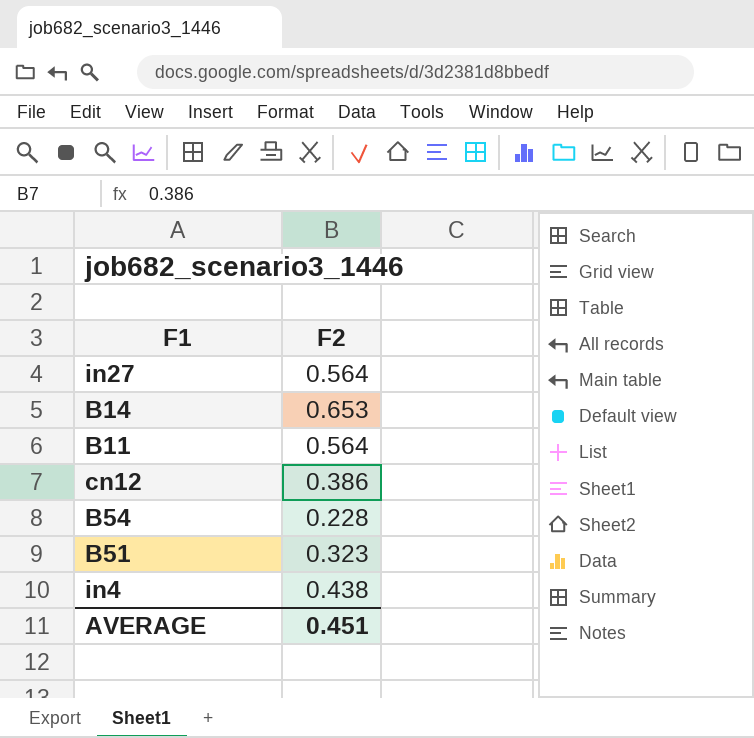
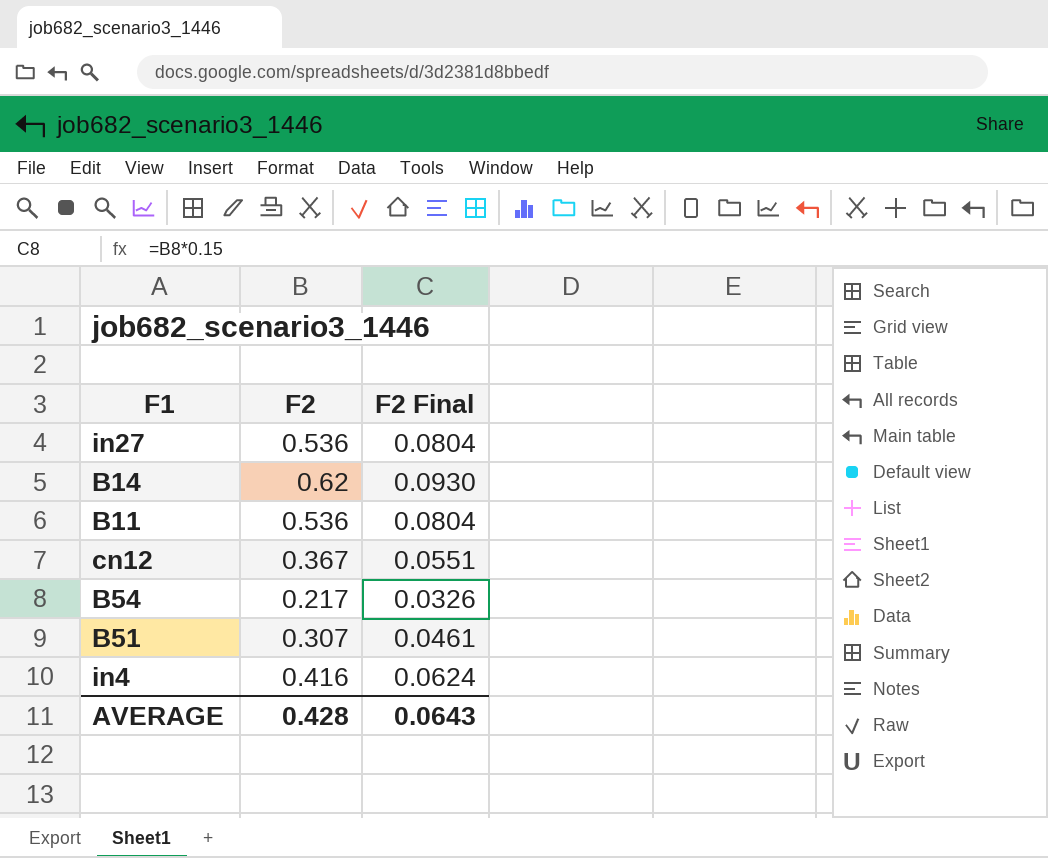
column F2 Final | formula: none -> [F2] * 0.15
in27 | F2: 0.564 -> 0.536
B14 | F2: 0.653 -> 0.62
B11 | F2: 0.564 -> 0.536
cn12 | F2: 0.386 -> 0.367
B54 | F2: 0.228 -> 0.217
B51 | F2: 0.323 -> 0.307
in4 | F2: 0.438 -> 0.416
AVERAGE | F2: 0.451 -> 0.428

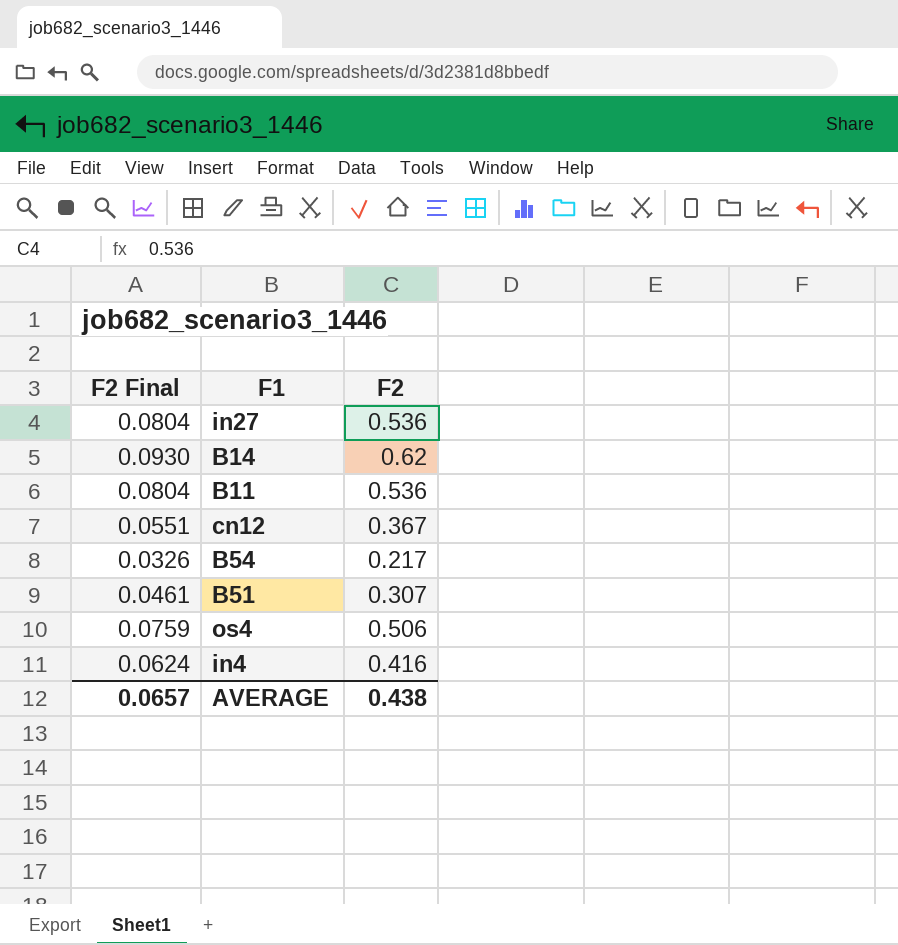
column F2 Final | position: 3 -> 1
row os4: none -> 0.0759 | 0.506
AVERAGE | F2 Final: 0.0643 -> 0.0657
AVERAGE | F2: 0.428 -> 0.438

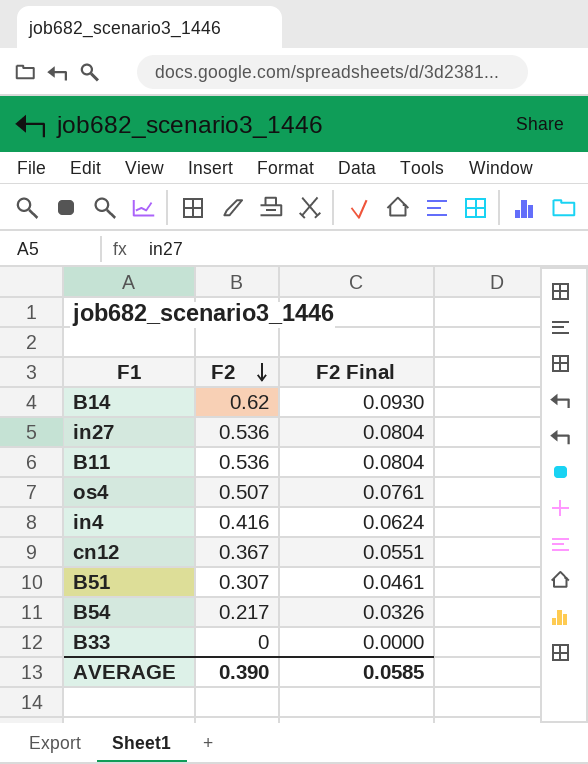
row order: none -> F2 descending
column F2 Final | position: 1 -> 3
os4 | F2: 0.506 -> 0.507
os4 | F2 Final: 0.0759 -> 0.0761
row B33: none -> 0 | 0.0000
AVERAGE | F2: 0.438 -> 0.390
AVERAGE | F2 Final: 0.0657 -> 0.0585

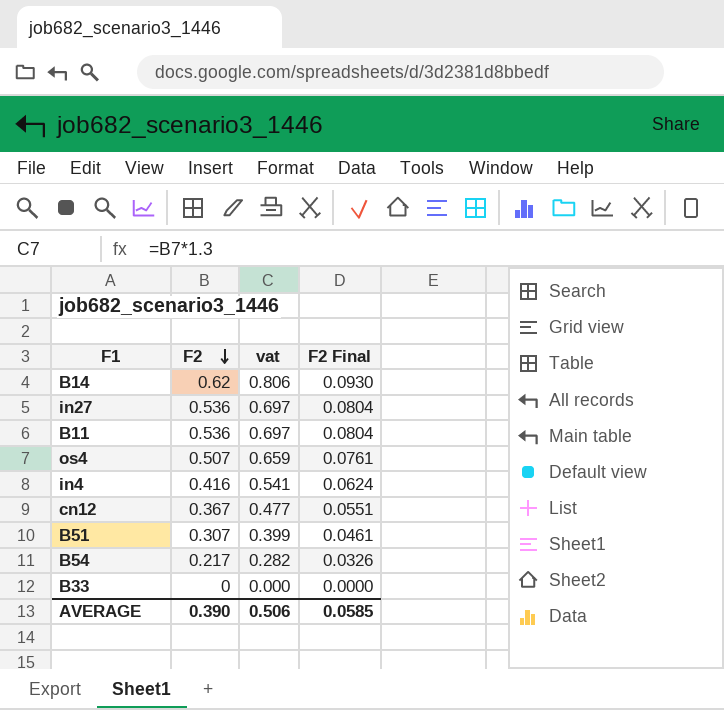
column vat | formula: none -> [F2] * 1.3

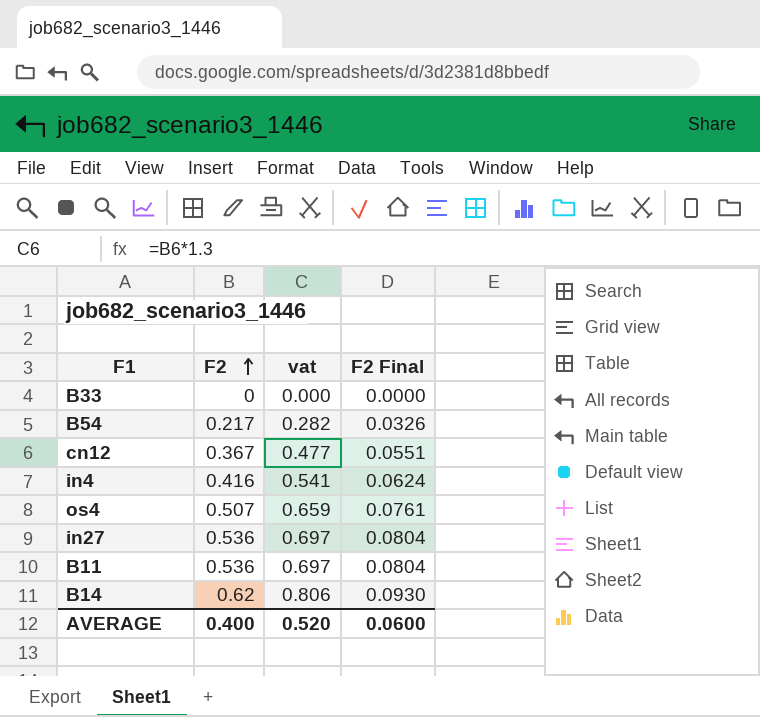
row order: F2 descending -> F2 ascending
row B51: 0.307 | 0.399 | 0.0461 -> none
AVERAGE | F2: 0.390 -> 0.400
AVERAGE | vat: 0.506 -> 0.520
AVERAGE | F2 Final: 0.0585 -> 0.0600

